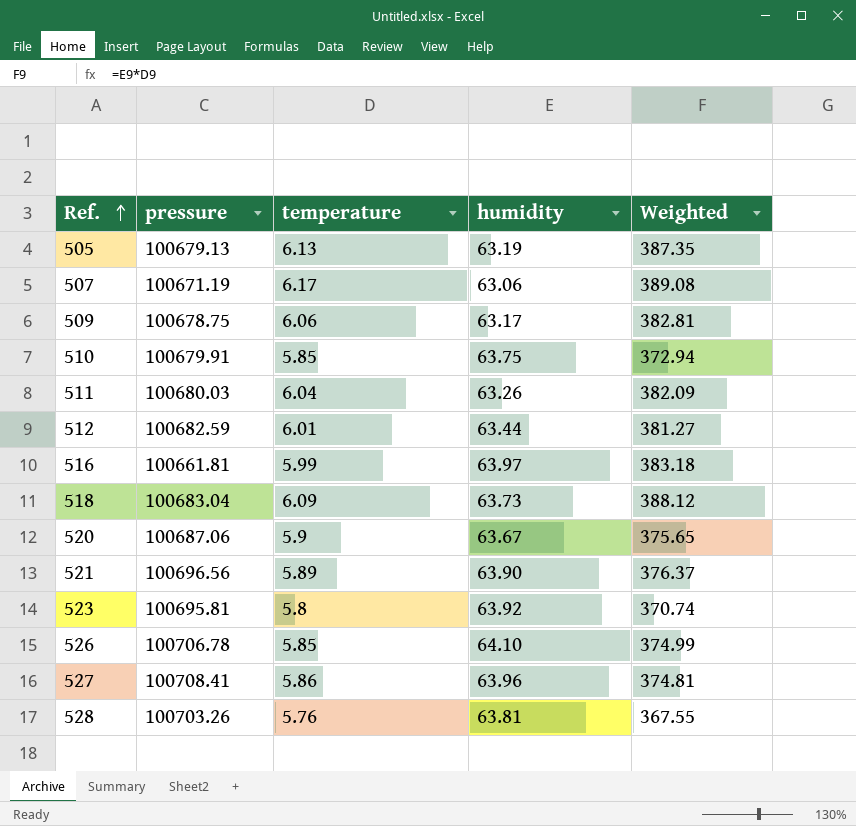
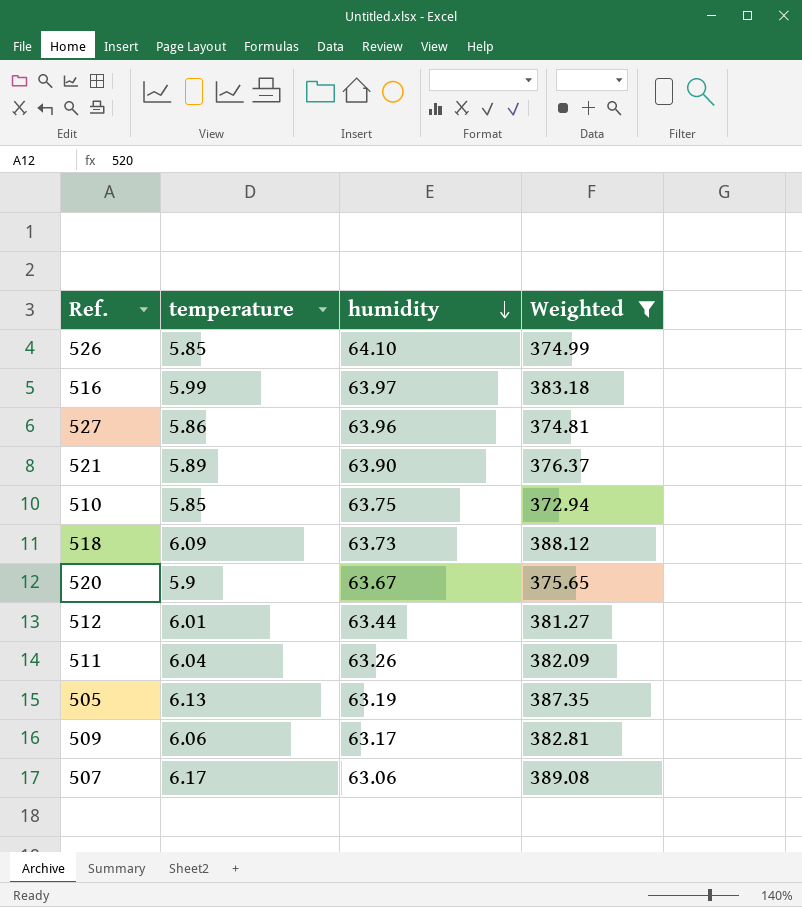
filter: none -> Weighted >= 372.94
row order: Ref. ascending -> humidity descending
column pressure | position: 2 -> none

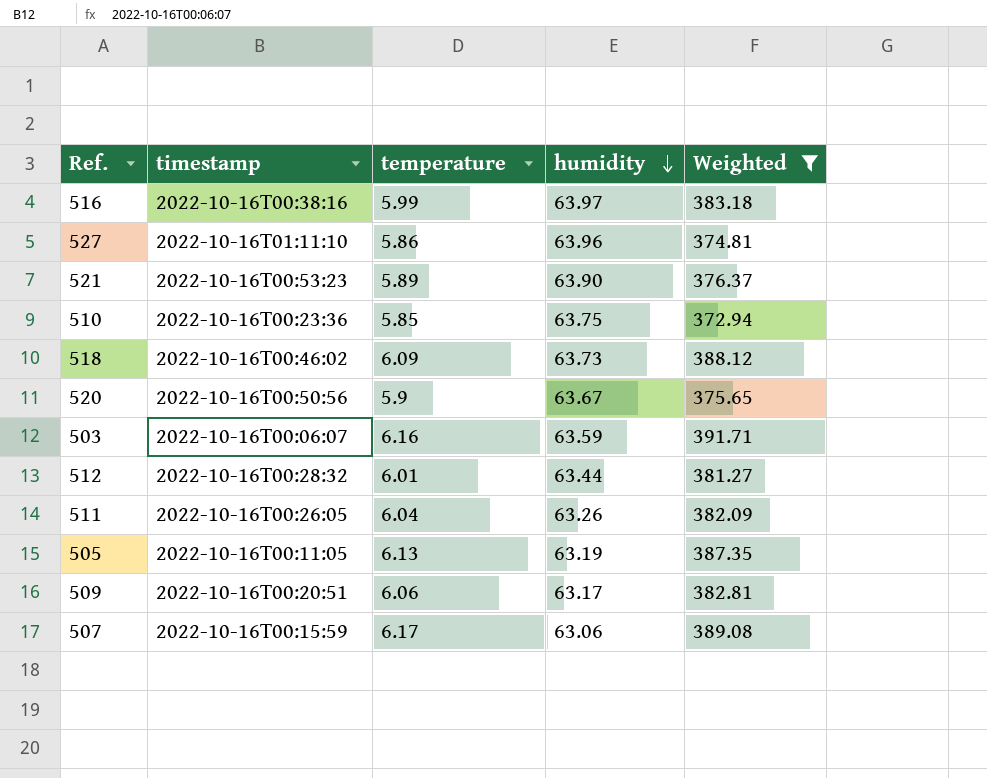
column timestamp | position: none -> 2
row 526: 5.85 | 64.10 | 374.99 -> none
row 503: none -> 2022-10-16T00:06:07 | 6.16 | 63.59 | 391.71

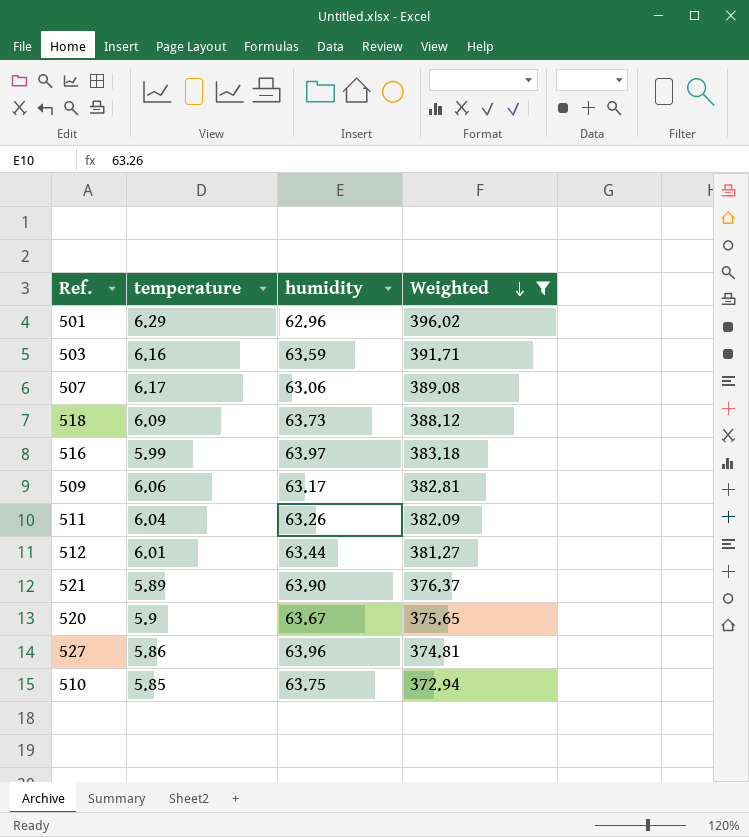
row order: humidity descending -> Weighted descending
column timestamp | position: 2 -> none
row 505: 2022-10-16T00:11:05 | 6.13 | 63.19 | 387.35 -> none
row 501: none -> 6.29 | 62.96 | 396.02

